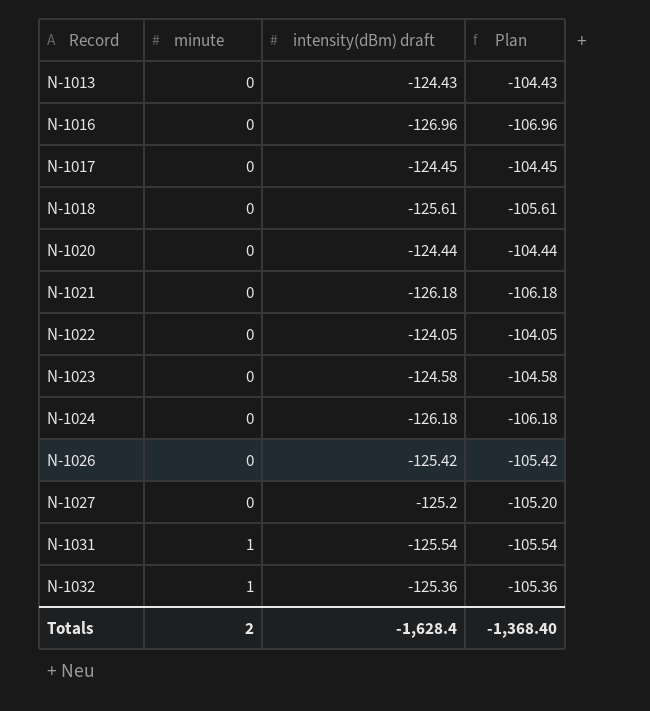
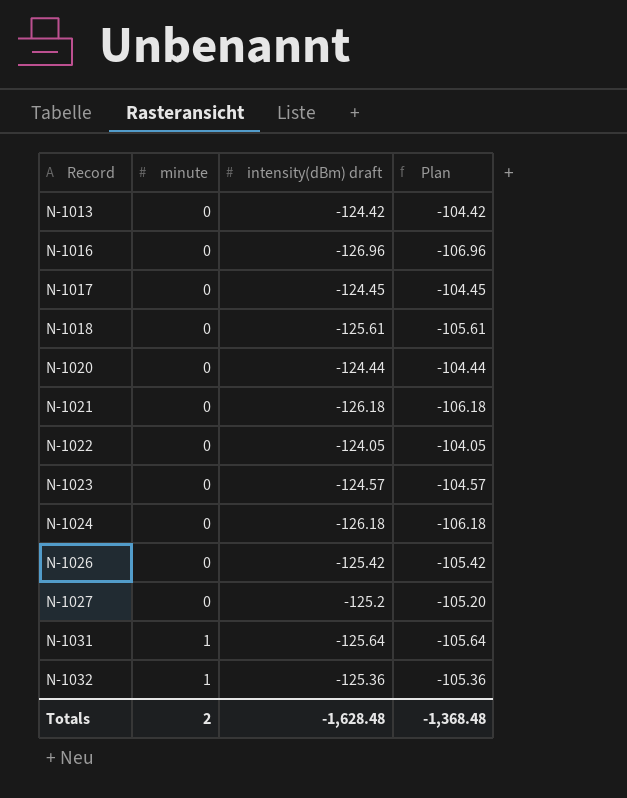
N-1013 | intensity(dBm) draft: -124.43 -> -124.42
N-1013 | Plan: -104.43 -> -104.42
N-1023 | intensity(dBm) draft: -124.58 -> -124.57
N-1023 | Plan: -104.58 -> -104.57
N-1031 | intensity(dBm) draft: -125.54 -> -125.64
N-1031 | Plan: -105.54 -> -105.64
Totals | intensity(dBm) draft: -1,628.4 -> -1,628.48
Totals | Plan: -1,368.40 -> -1,368.48

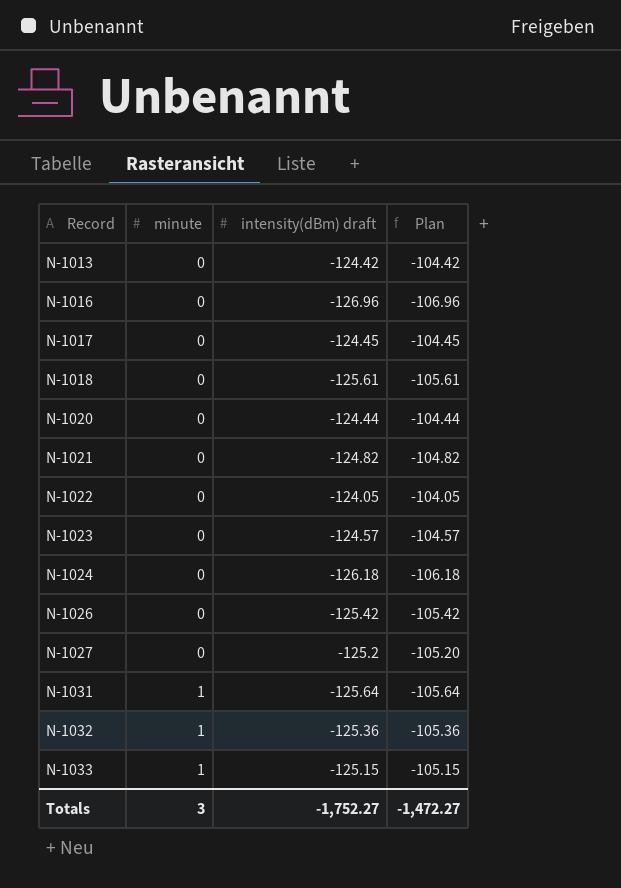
N-1021 | intensity(dBm) draft: -126.18 -> -124.82
N-1021 | Plan: -106.18 -> -104.82
row N-1033: none -> 1 | -125.15 | -105.15
Totals | minute: 2 -> 3
Totals | intensity(dBm) draft: -1,628.48 -> -1,752.27
Totals | Plan: -1,368.48 -> -1,472.27

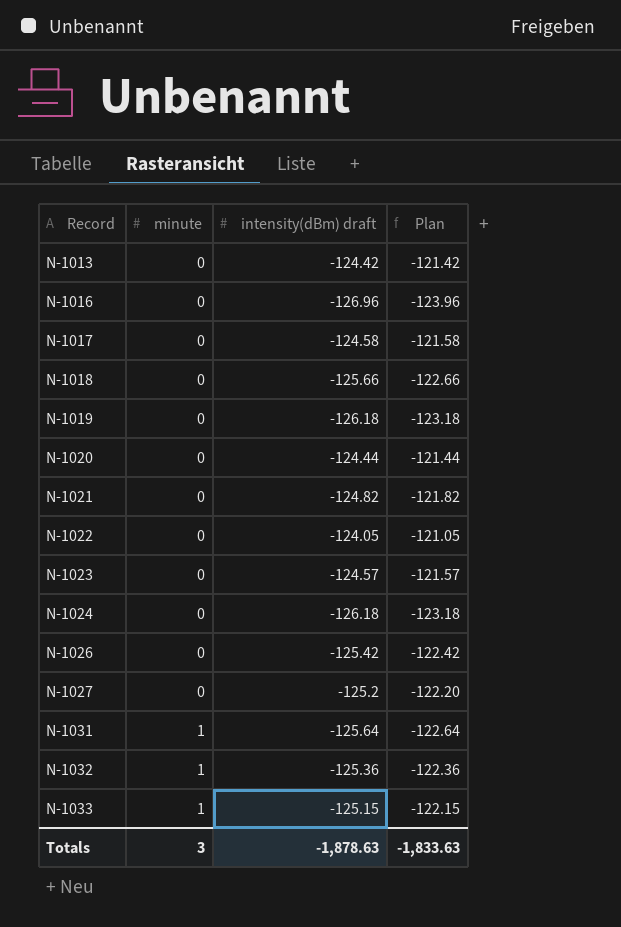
column Plan | formula: [intensity(dBm) draft] + 20 -> [intensity(dBm) draft] + 3
N-1017 | intensity(dBm) draft: -124.45 -> -124.58
N-1018 | intensity(dBm) draft: -125.61 -> -125.66
row N-1019: none -> 0 | -126.18 | -123.18
Totals | intensity(dBm) draft: -1,752.27 -> -1,878.63
Totals | Plan: -1,472.27 -> -1,833.63

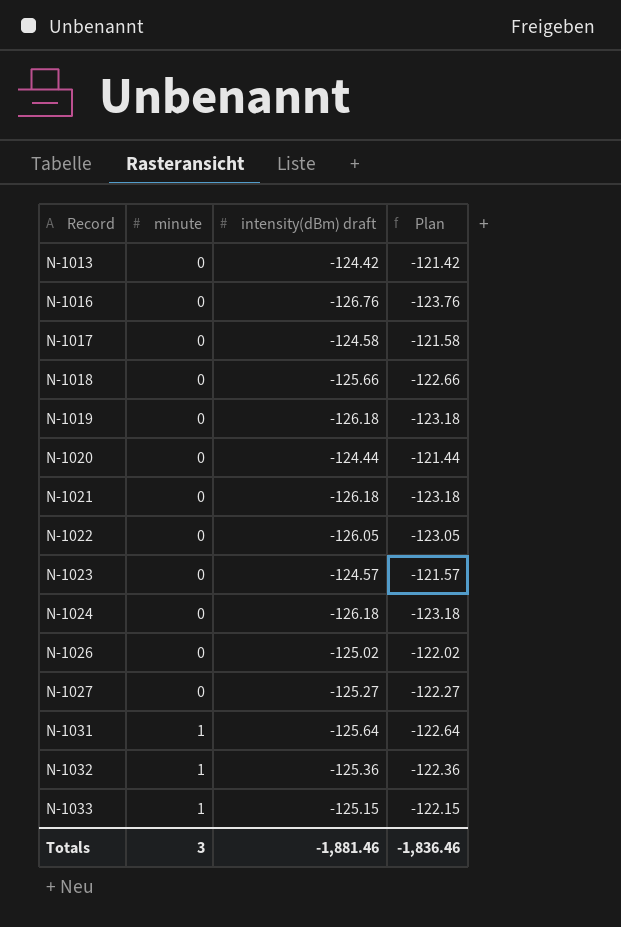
N-1016 | intensity(dBm) draft: -126.96 -> -126.76
N-1016 | Plan: -123.96 -> -123.76
N-1021 | intensity(dBm) draft: -124.82 -> -126.18
N-1021 | Plan: -121.82 -> -123.18
N-1022 | intensity(dBm) draft: -124.05 -> -126.05
N-1022 | Plan: -121.05 -> -123.05
N-1026 | intensity(dBm) draft: -125.42 -> -125.02
N-1026 | Plan: -122.42 -> -122.02
N-1027 | intensity(dBm) draft: -125.2 -> -125.27
N-1027 | Plan: -122.20 -> -122.27
Totals | intensity(dBm) draft: -1,878.63 -> -1,881.46
Totals | Plan: -1,833.63 -> -1,836.46

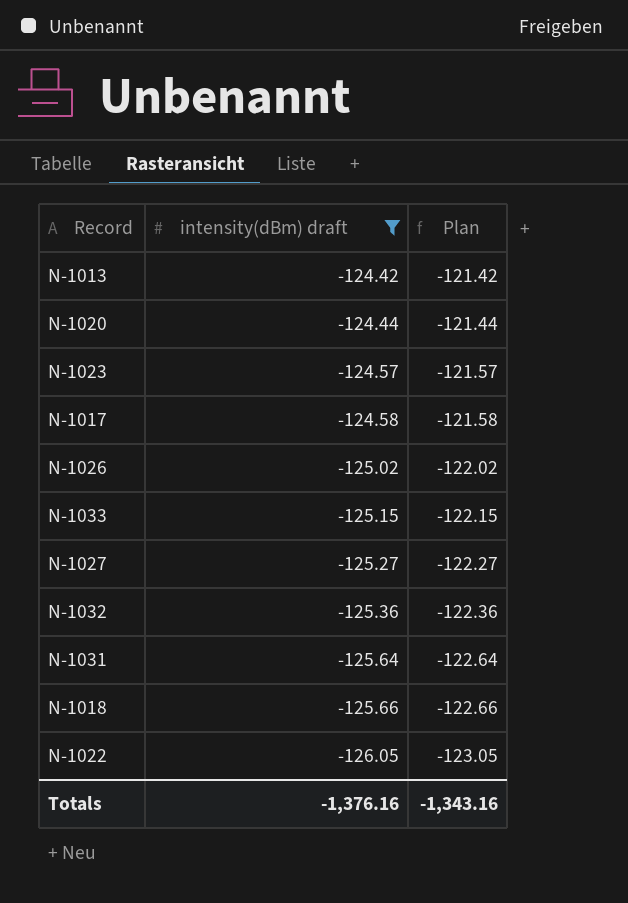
filter: none -> intensity(dBm) draft >= -126.05
row order: Record ascending -> intensity(dBm) draft descending
column minute | position: 2 -> none
Totals | intensity(dBm) draft: -1,881.46 -> -1,376.16
Totals | Plan: -1,836.46 -> -1,343.16

